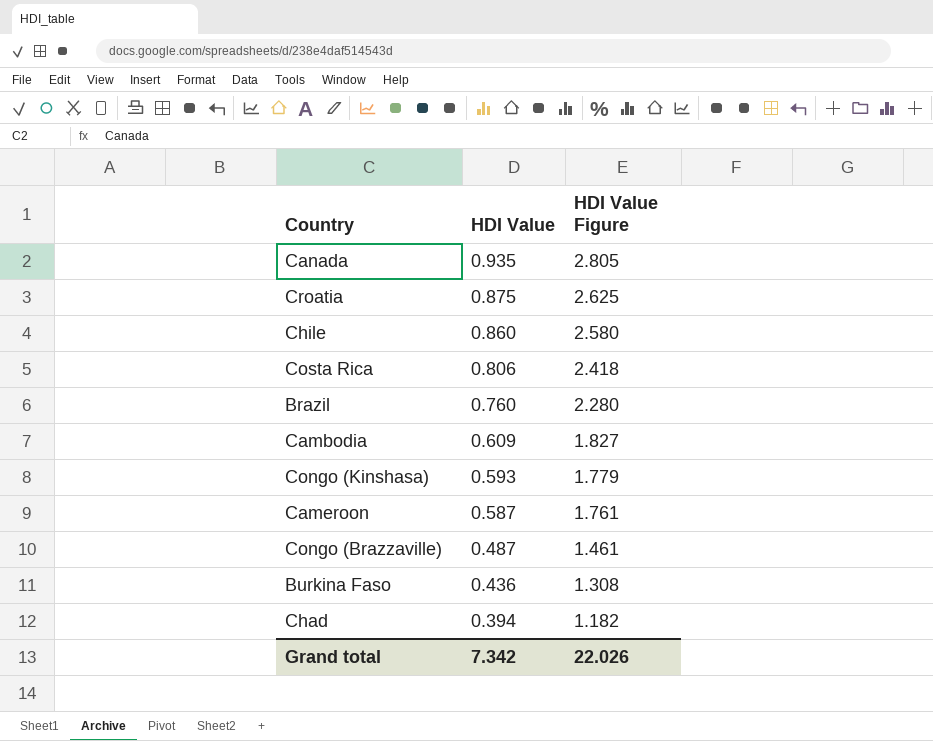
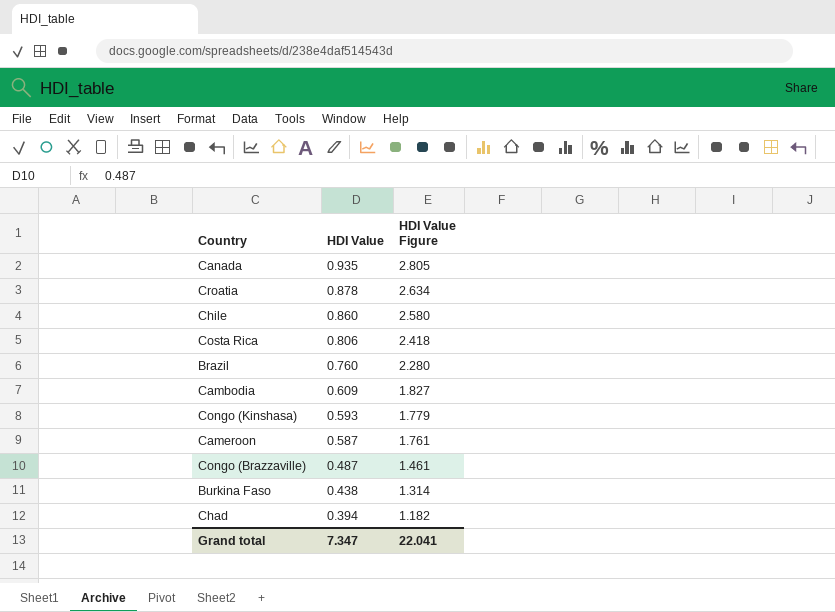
Croatia | HDI Value: 0.875 -> 0.878
Croatia | HDI Value Figure: 2.625 -> 2.634
Burkina Faso | HDI Value: 0.436 -> 0.438
Burkina Faso | HDI Value Figure: 1.308 -> 1.314
Grand total | HDI Value: 7.342 -> 7.347
Grand total | HDI Value Figure: 22.026 -> 22.041

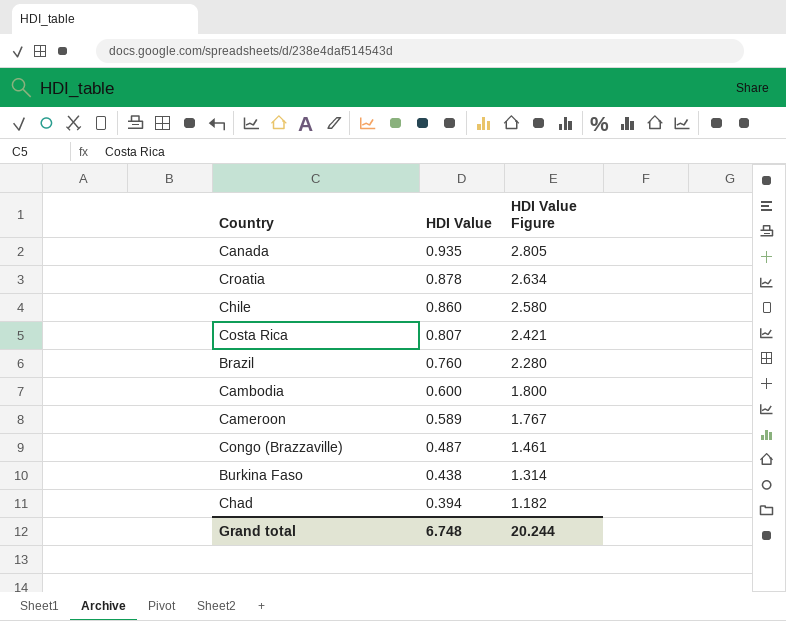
row Congo (Kinshasa): 0.593 | 1.779 -> none
Costa Rica | HDI Value: 0.806 -> 0.807
Costa Rica | HDI Value Figure: 2.418 -> 2.421
Cambodia | HDI Value: 0.609 -> 0.600
Cambodia | HDI Value Figure: 1.827 -> 1.800
Cameroon | HDI Value: 0.587 -> 0.589
Cameroon | HDI Value Figure: 1.761 -> 1.767
Grand total | HDI Value: 7.347 -> 6.748
Grand total | HDI Value Figure: 22.041 -> 20.244

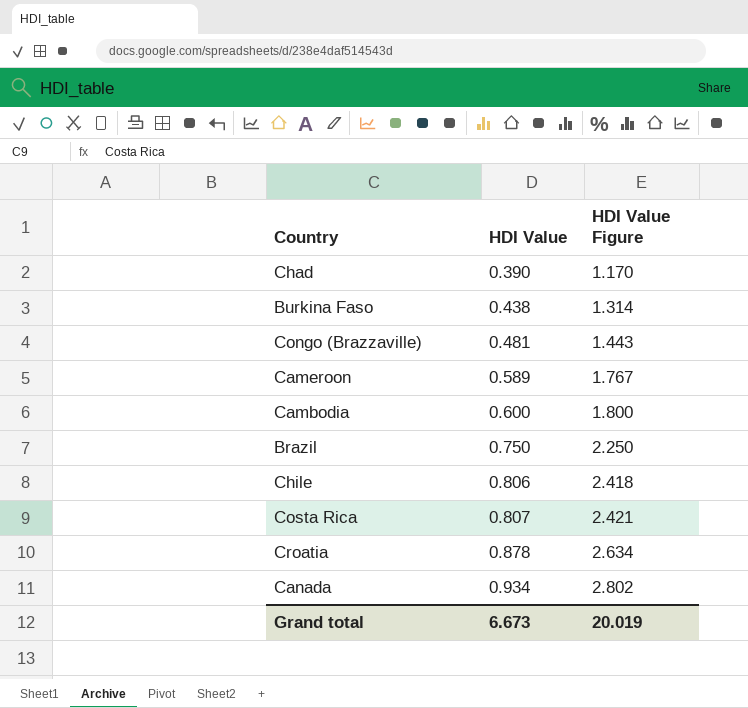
row order: HDI Value descending -> HDI Value ascending
Chad | HDI Value: 0.394 -> 0.390
Chad | HDI Value Figure: 1.182 -> 1.170
Congo (Brazzaville) | HDI Value: 0.487 -> 0.481
Congo (Brazzaville) | HDI Value Figure: 1.461 -> 1.443
Brazil | HDI Value: 0.760 -> 0.750
Brazil | HDI Value Figure: 2.280 -> 2.250
Chile | HDI Value: 0.860 -> 0.806
Chile | HDI Value Figure: 2.580 -> 2.418
Canada | HDI Value: 0.935 -> 0.934
Canada | HDI Value Figure: 2.805 -> 2.802
Grand total | HDI Value: 6.748 -> 6.673
Grand total | HDI Value Figure: 20.244 -> 20.019

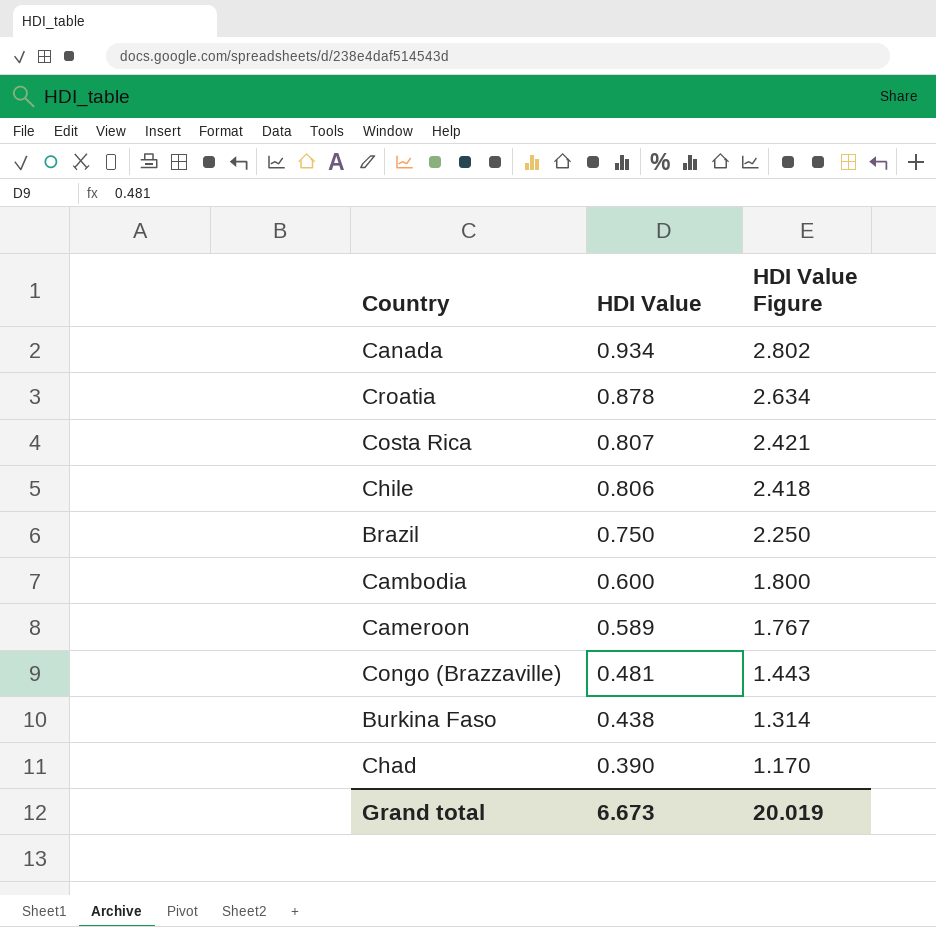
row order: HDI Value ascending -> HDI Value descending

